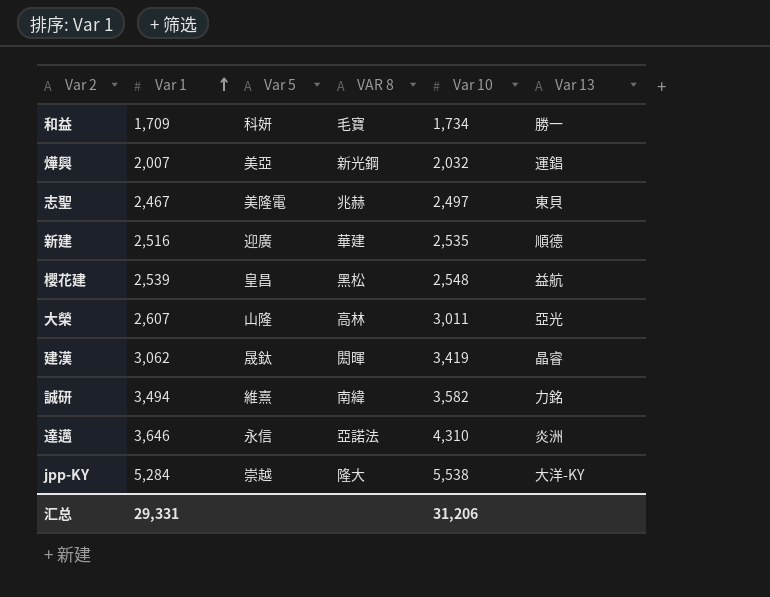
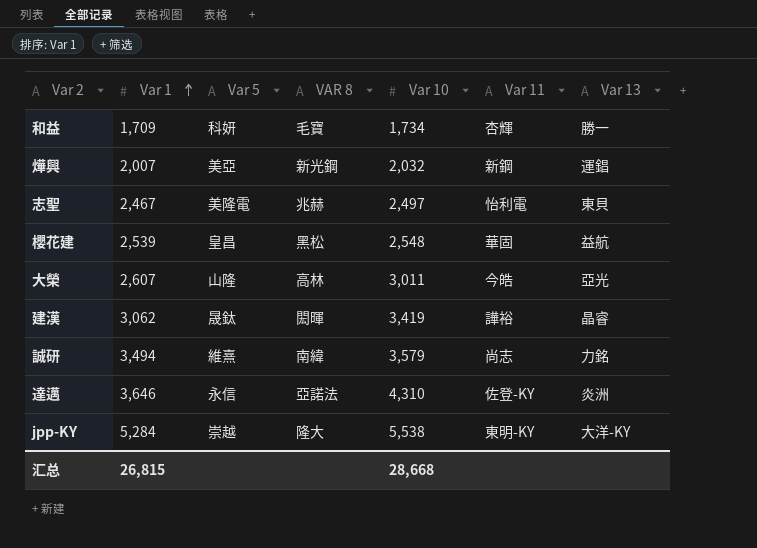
column Var 11 | position: none -> 6
row 新建: 2,516 | 迎廣 | 華建 | 2,535 | 順德 -> none
誠研 | Var 10: 3,582 -> 3,579
汇总 | Var 1: 29,331 -> 26,815
汇总 | Var 10: 31,206 -> 28,668

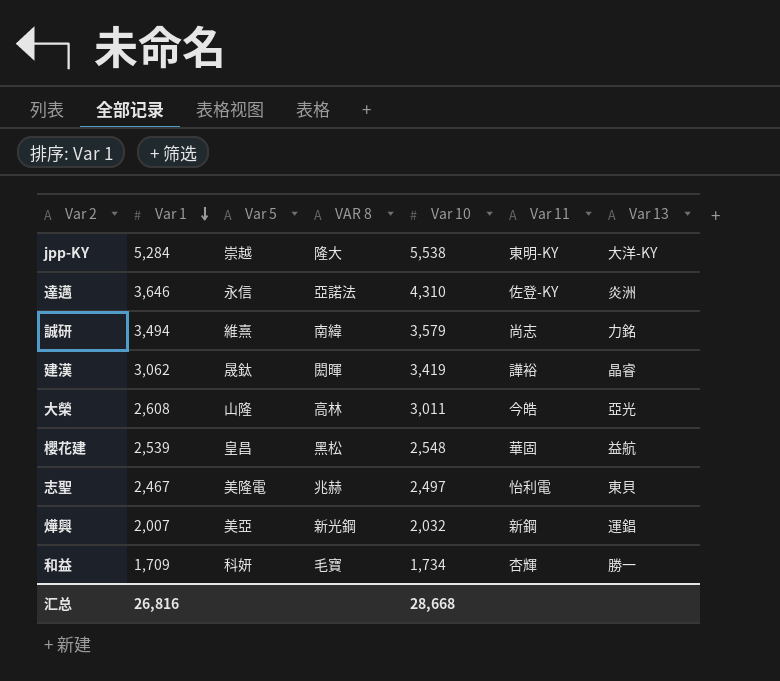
row order: Var 1 ascending -> Var 1 descending
大榮 | Var 1: 2,607 -> 2,608
汇总 | Var 1: 26,815 -> 26,816

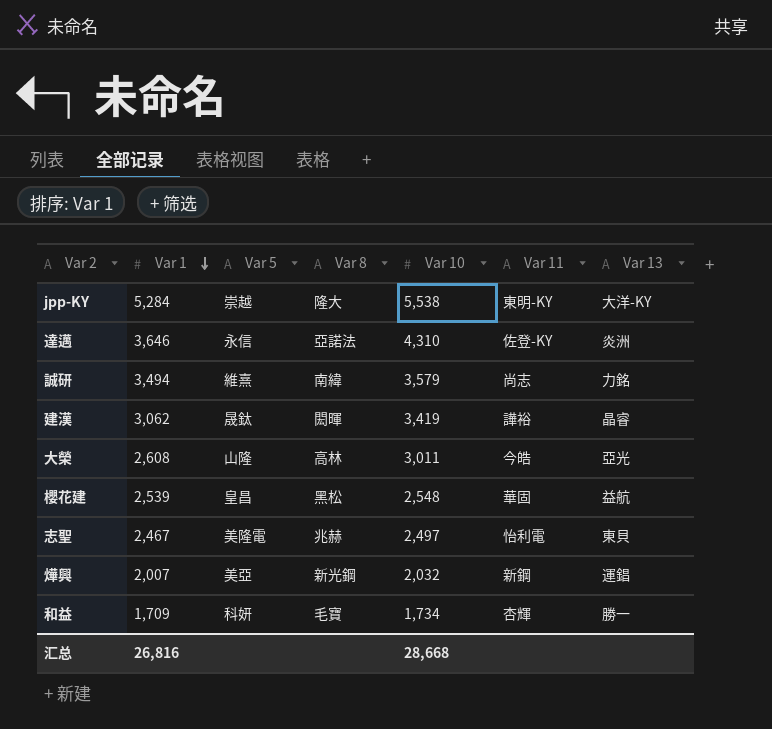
column name: VAR 8 -> Var 8

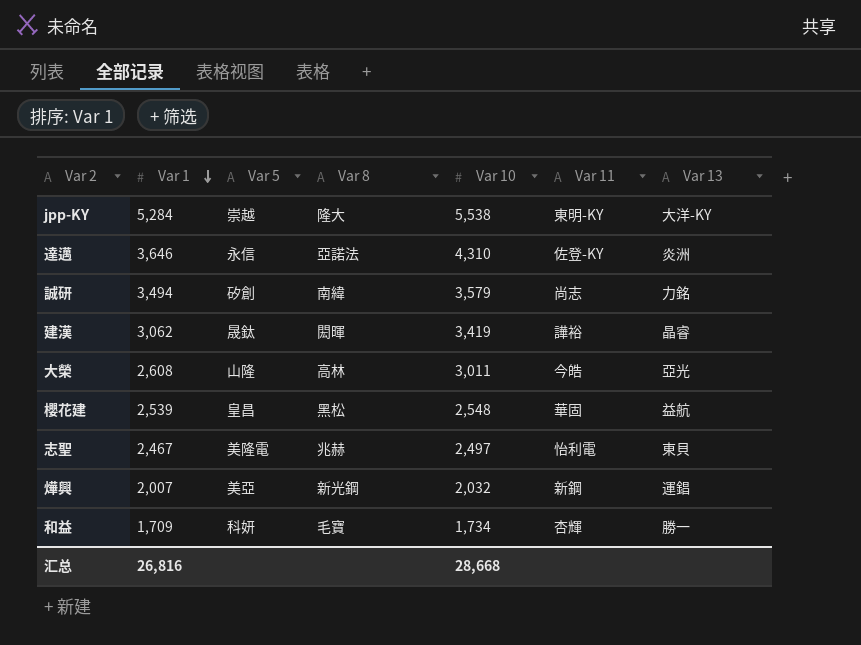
誠研 | Var 5: 維熹 -> 矽創

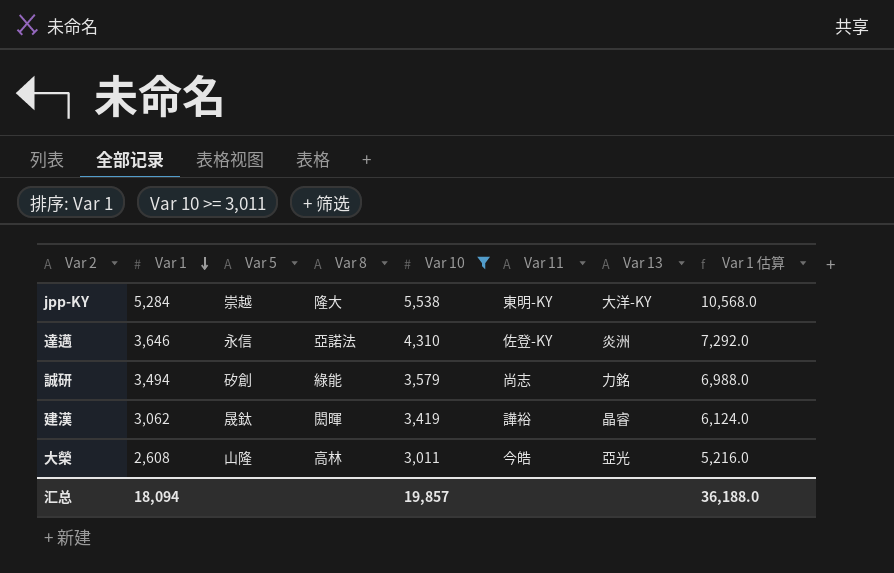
filter: none -> Var 10 >= 3,011
column Var 1 估算 | formula: none -> [Var 1] * 2
誠研 | Var 8: 南緯 -> 綠能
汇总 | Var 1: 26,816 -> 18,094
汇总 | Var 10: 28,668 -> 19,857

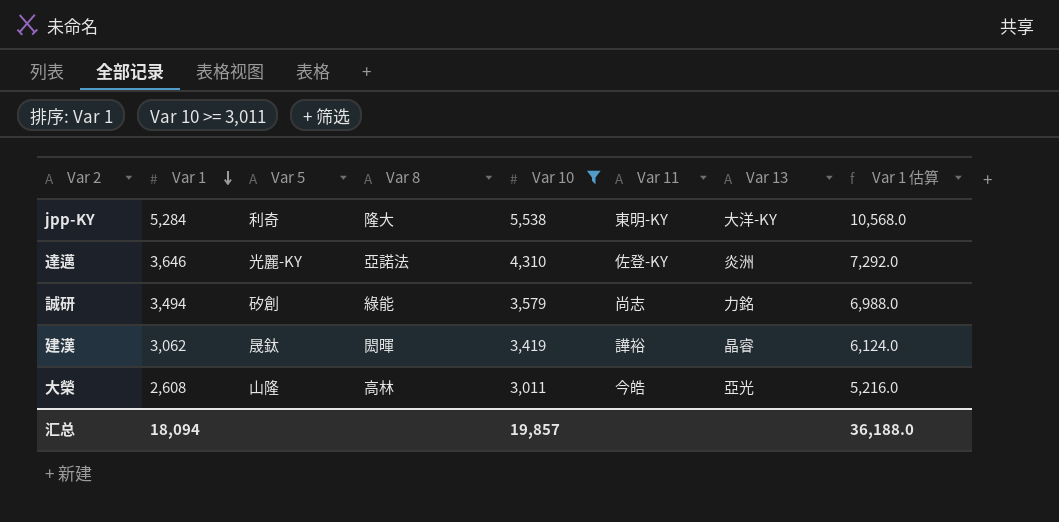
jpp-KY | Var 5: 崇越 -> 利奇
達邁 | Var 5: 永信 -> 光麗-KY

